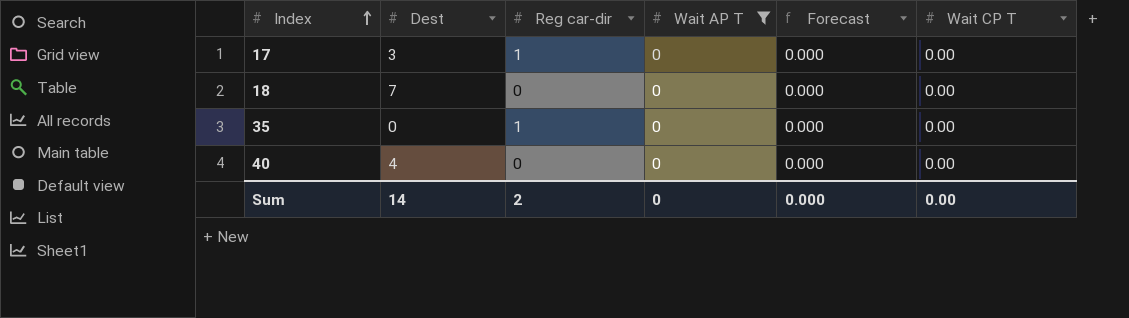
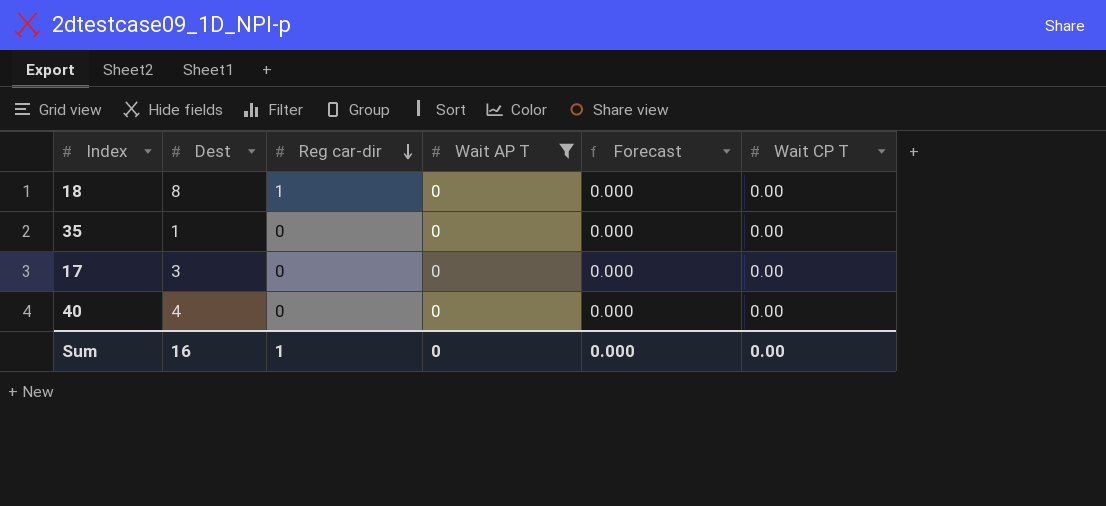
row order: Index ascending -> Reg car-dir descending
18 | Dest: 7 -> 8
18 | Reg car-dir: 0 -> 1
35 | Dest: 0 -> 1
35 | Reg car-dir: 1 -> 0
17 | Reg car-dir: 1 -> 0
Sum | Dest: 14 -> 16
Sum | Reg car-dir: 2 -> 1

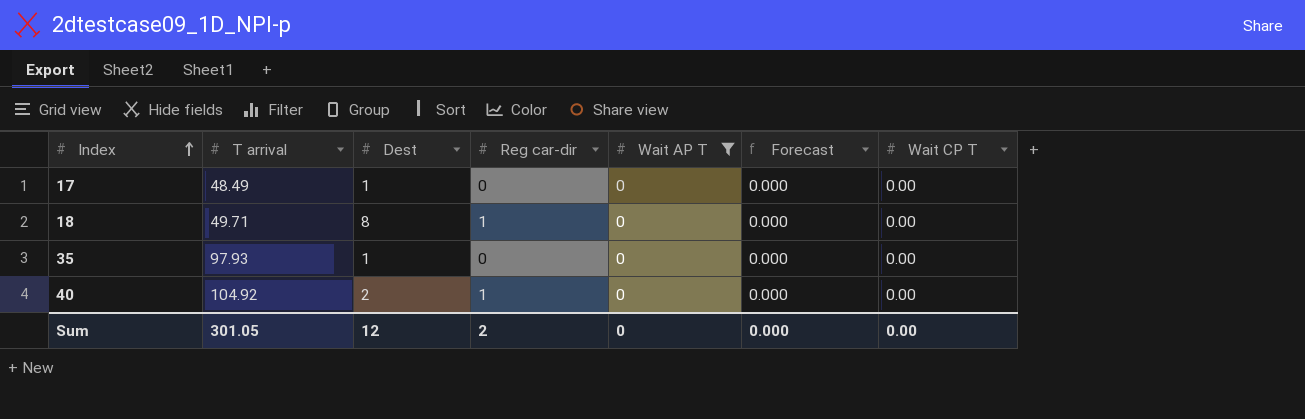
row order: Reg car-dir descending -> Index ascending
column T arrival | position: none -> 2
17 | Dest: 3 -> 1
40 | Dest: 4 -> 2
40 | Reg car-dir: 0 -> 1
Sum | Dest: 16 -> 12
Sum | Reg car-dir: 1 -> 2

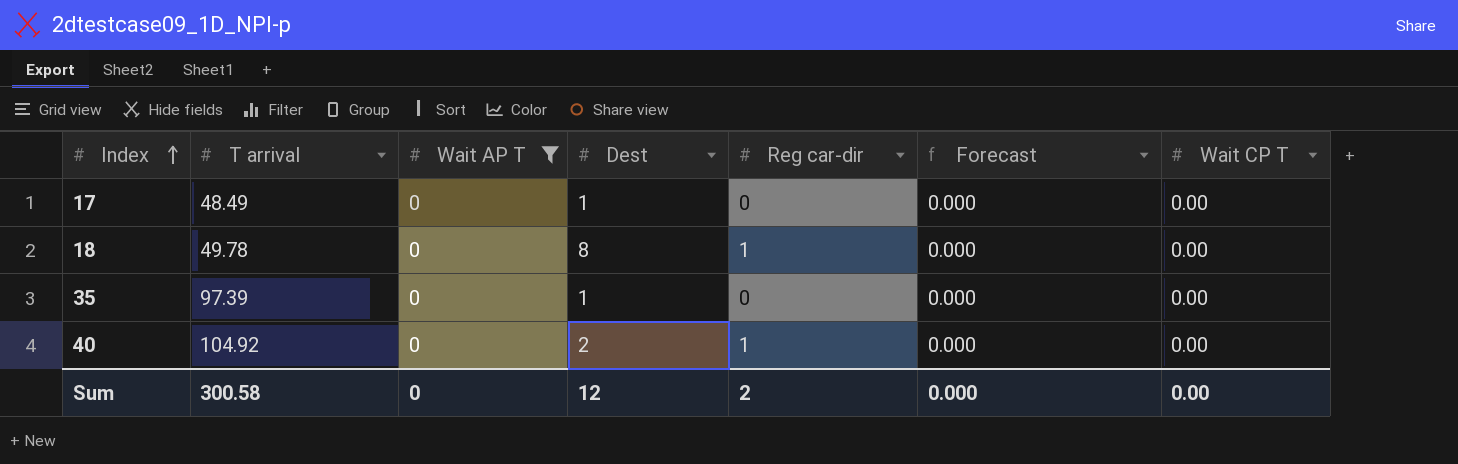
column Wait AP T | position: 5 -> 3
18 | T arrival: 49.71 -> 49.78
35 | T arrival: 97.93 -> 97.39
Sum | T arrival: 301.05 -> 300.58

